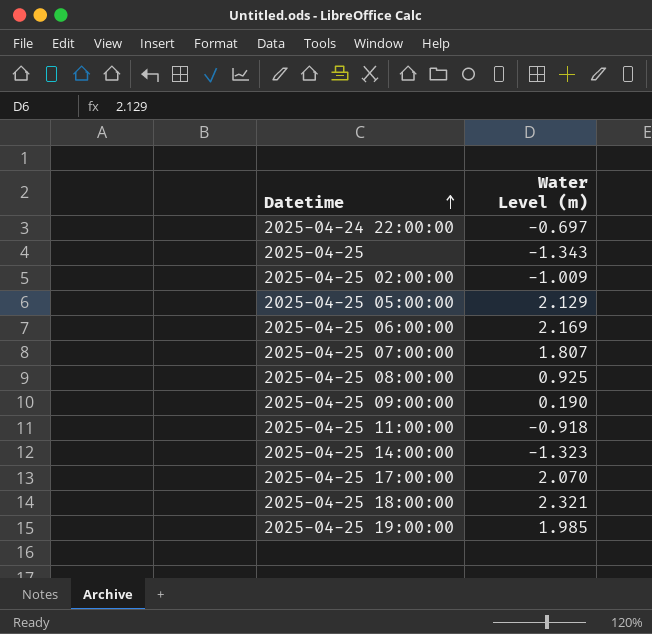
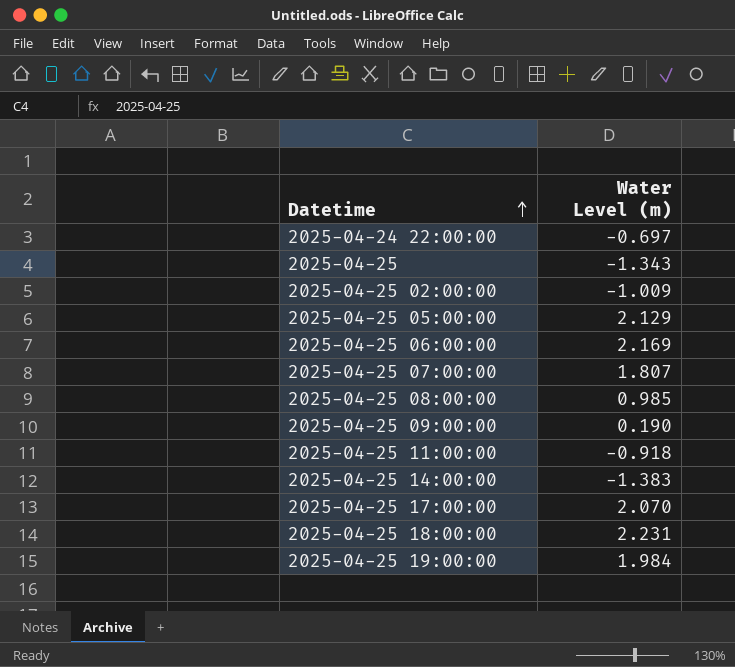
2025-04-25 08:00:00 | Water Level (m): 0.925 -> 0.985
2025-04-25 14:00:00 | Water Level (m): -1.323 -> -1.383
2025-04-25 18:00:00 | Water Level (m): 2.321 -> 2.231
2025-04-25 19:00:00 | Water Level (m): 1.985 -> 1.984

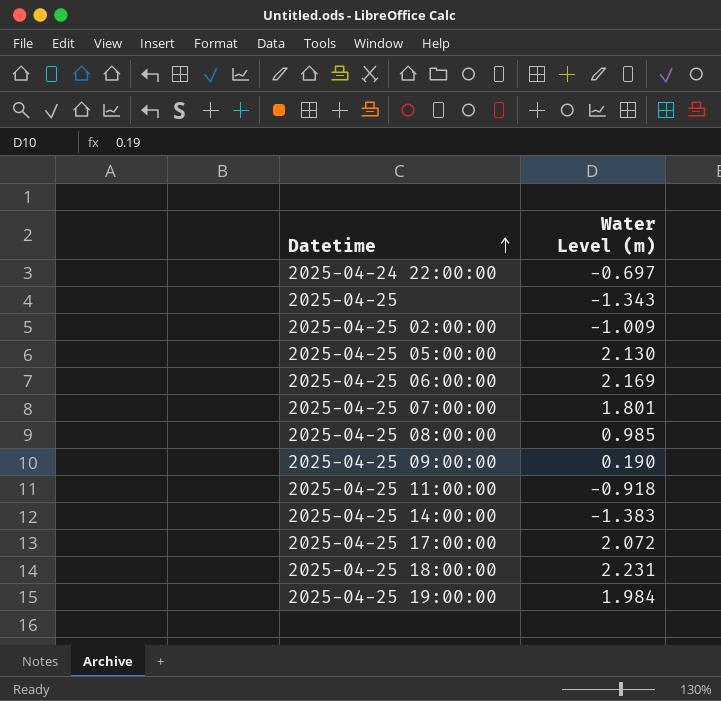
2025-04-25 05:00:00 | Water Level (m): 2.129 -> 2.130
2025-04-25 07:00:00 | Water Level (m): 1.807 -> 1.801
2025-04-25 17:00:00 | Water Level (m): 2.070 -> 2.072

